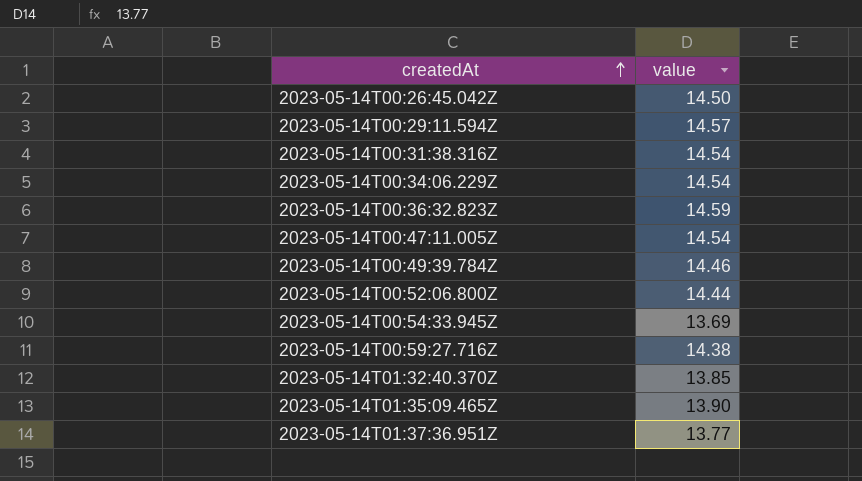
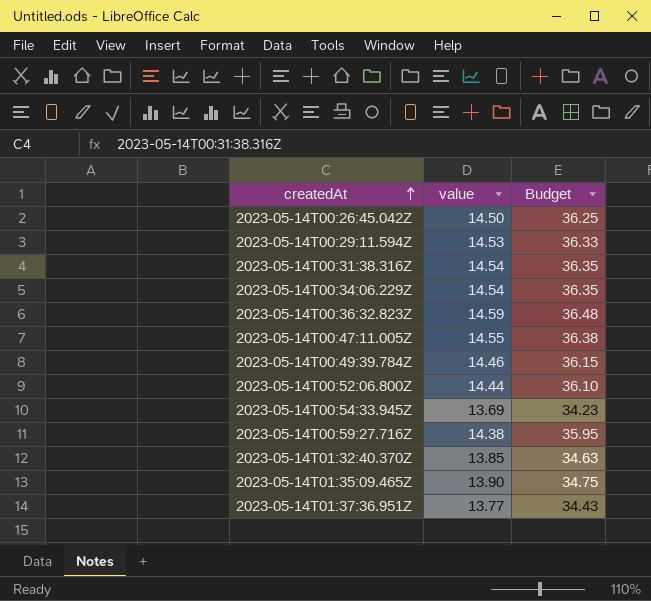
column Budget | formula: none -> [value] * 2.5
2023-05-14T00:29:11.594Z | value: 14.57 -> 14.53
2023-05-14T00:47:11.005Z | value: 14.54 -> 14.55

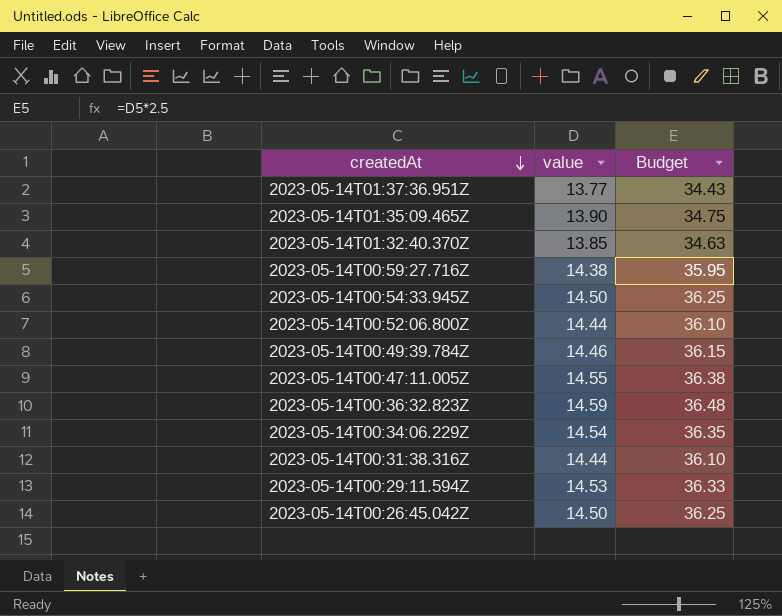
row order: createdAt ascending -> createdAt descending
2023-05-14T00:54:33.945Z | value: 13.69 -> 14.50
2023-05-14T00:54:33.945Z | Budget: 34.23 -> 36.25
2023-05-14T00:31:38.316Z | value: 14.54 -> 14.44
2023-05-14T00:31:38.316Z | Budget: 36.35 -> 36.10

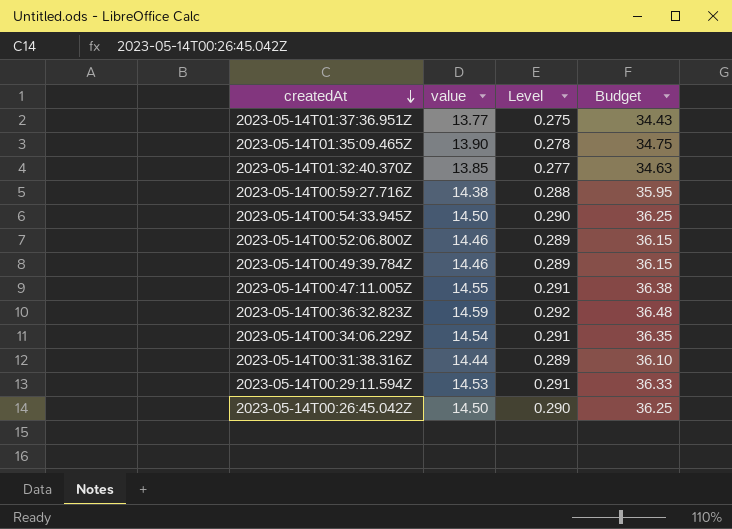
column Level | formula: none -> [value] * 0.02
2023-05-14T00:52:06.800Z | value: 14.44 -> 14.46
2023-05-14T00:52:06.800Z | Budget: 36.10 -> 36.15

